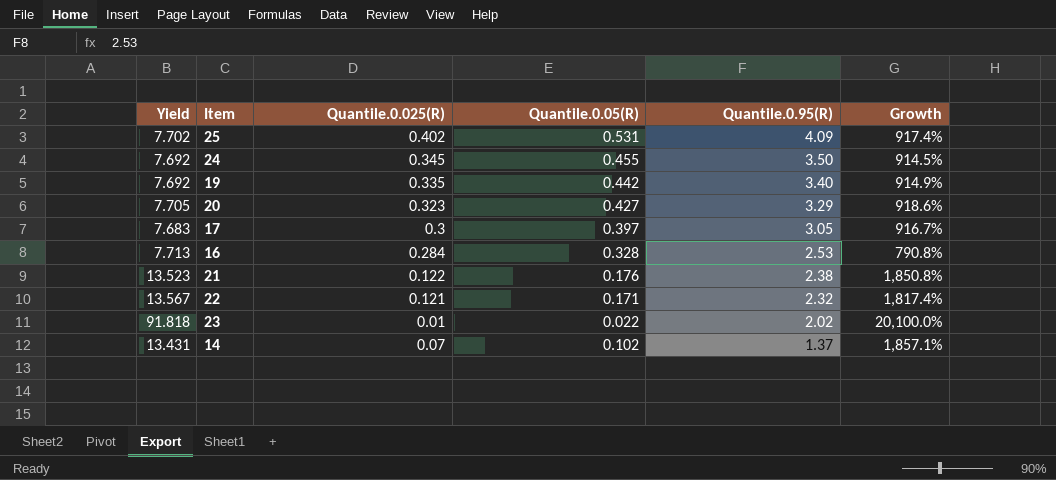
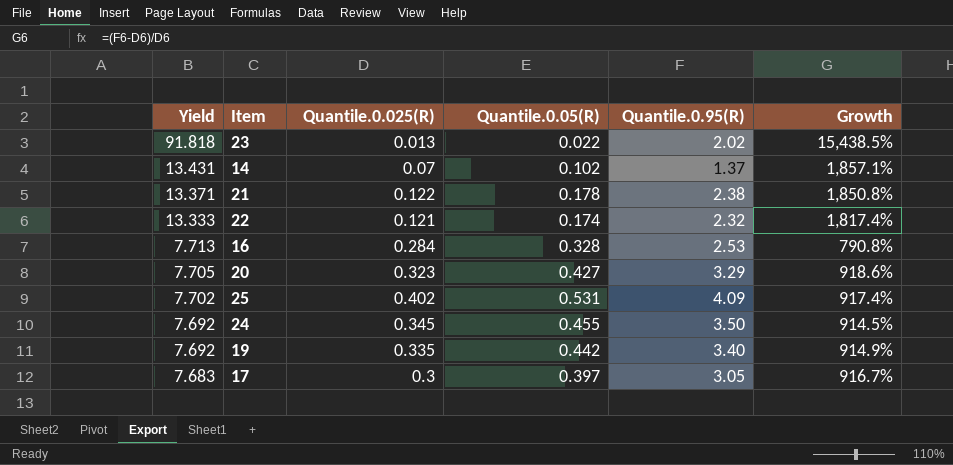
row order: Quantile.0.95(R) descending -> Yield descending
23 | Quantile.0.025(R): 0.01 -> 0.013
23 | Growth: 20,100.0% -> 15,438.5%
21 | Yield: 13.523 -> 13.371
21 | Quantile.0.05(R): 0.176 -> 0.178
22 | Yield: 13.567 -> 13.333
22 | Quantile.0.05(R): 0.171 -> 0.174

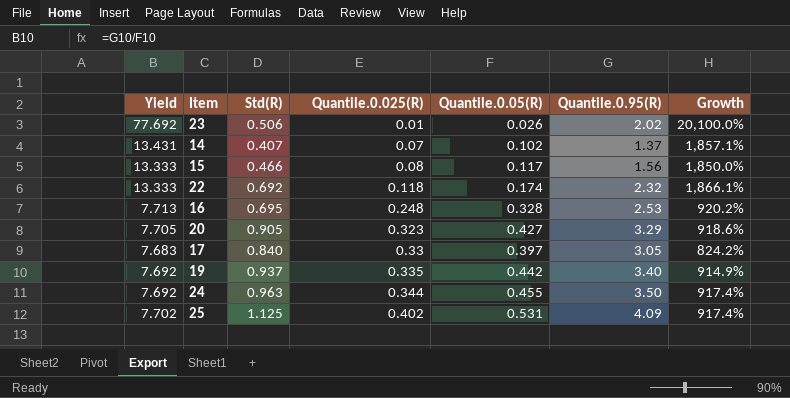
row order: Yield descending -> Quantile.0.025(R) ascending
column Std(R) | position: none -> 3
row 21: 13.371 | 0.122 | 0.178 | 2.38 | 1,850.8% -> none
23 | Yield: 91.818 -> 77.692
23 | Quantile.0.025(R): 0.013 -> 0.01
23 | Quantile.0.05(R): 0.022 -> 0.026
23 | Growth: 15,438.5% -> 20,100.0%
row 15: none -> 13.333 | 0.466 | 0.08 | 0.117 | 1.56 | 1,850.0%
22 | Quantile.0.025(R): 0.121 -> 0.118
22 | Growth: 1,817.4% -> 1,866.1%
16 | Quantile.0.025(R): 0.284 -> 0.248
16 | Growth: 790.8% -> 920.2%
17 | Quantile.0.025(R): 0.3 -> 0.33
17 | Growth: 916.7% -> 824.2%
24 | Quantile.0.025(R): 0.345 -> 0.344
24 | Growth: 914.5% -> 917.4%

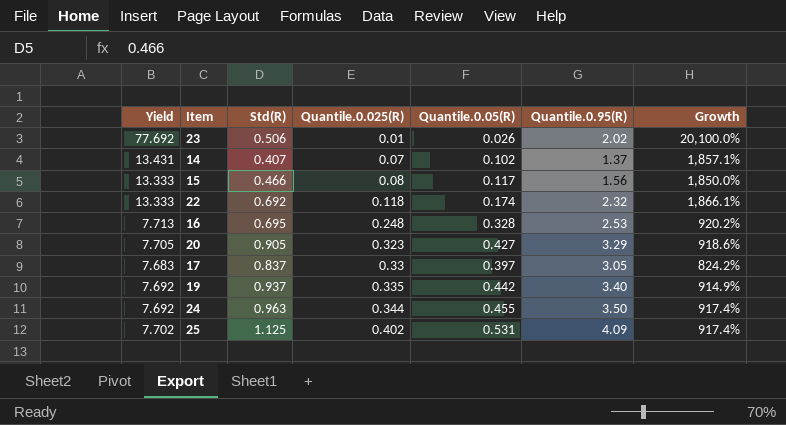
17 | Std(R): 0.840 -> 0.837

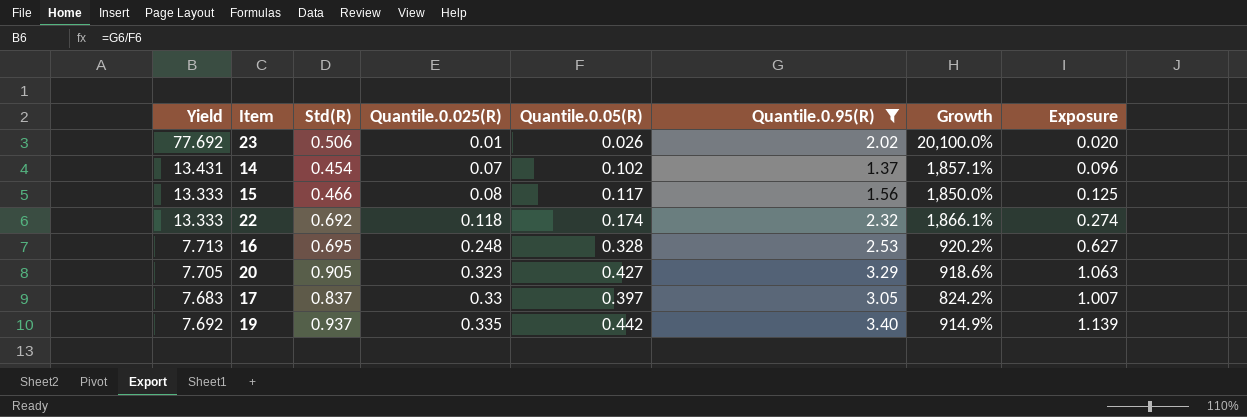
filter: none -> Quantile.0.95(R) <= 3.40
column Exposure | formula: none -> [Quantile.0.025(R)] * [Quantile.0.95(R)]
14 | Std(R): 0.407 -> 0.454

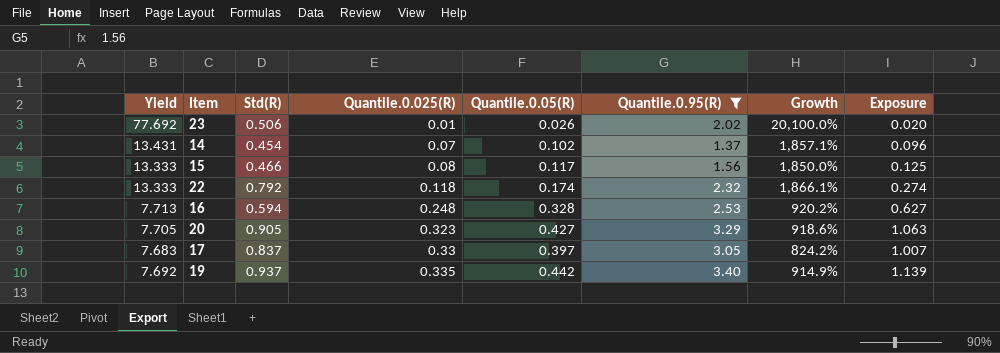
22 | Std(R): 0.692 -> 0.792
16 | Std(R): 0.695 -> 0.594

